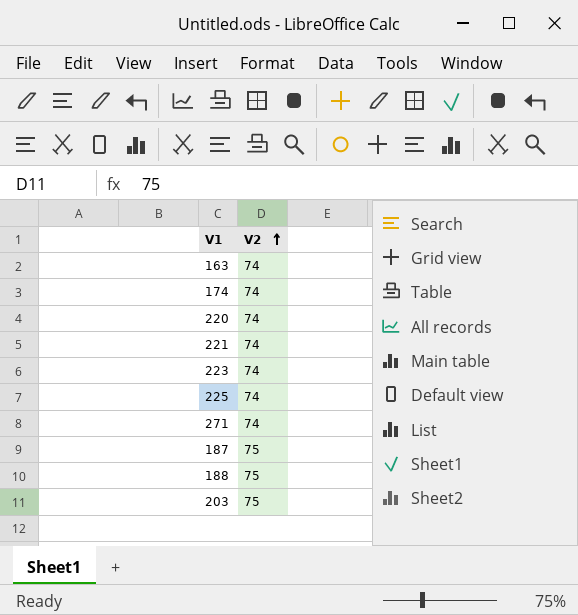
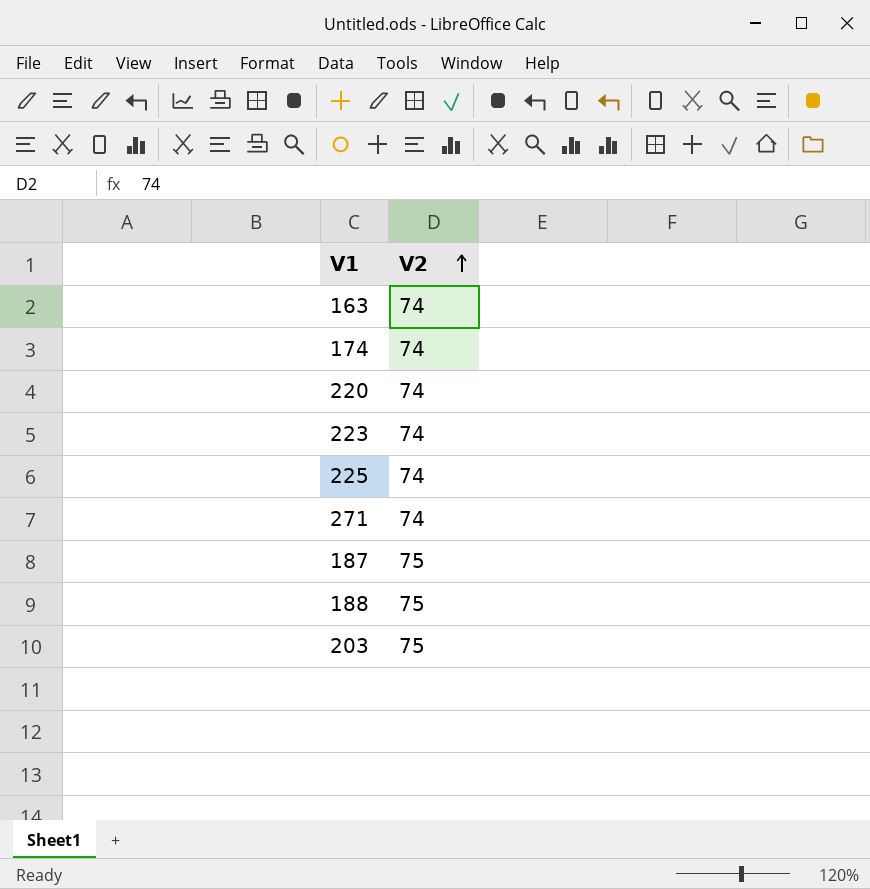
row 221: 74 -> none

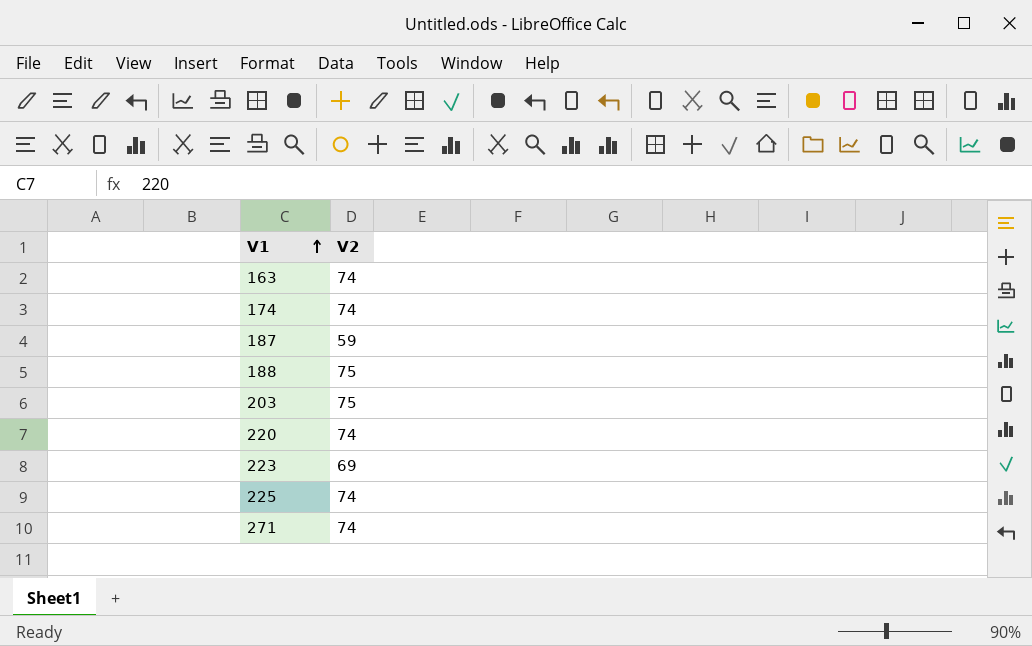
row order: V2 ascending -> V1 ascending
187 | V2: 75 -> 59
223 | V2: 74 -> 69

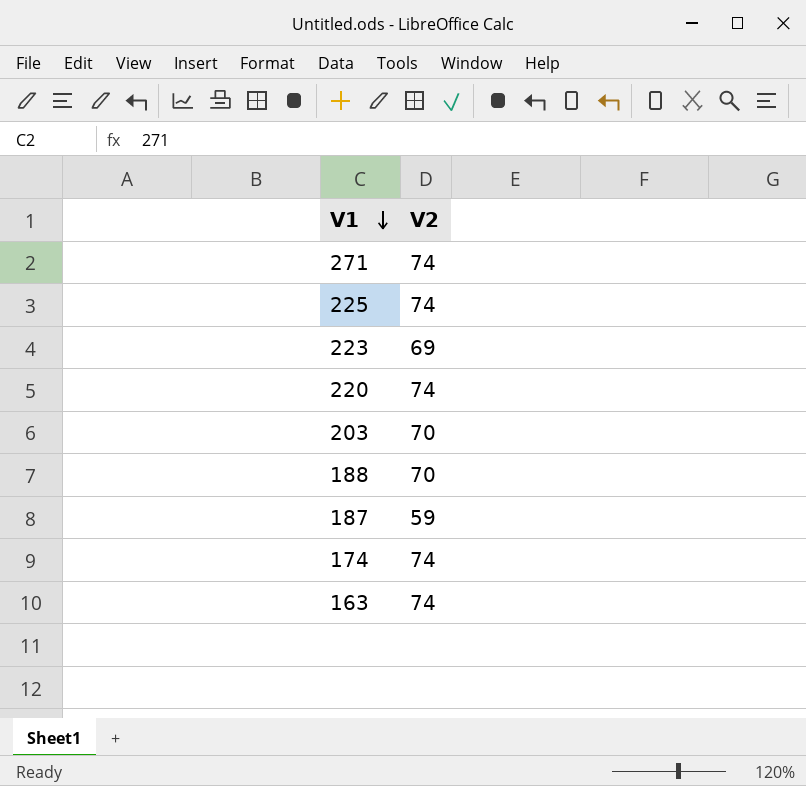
row order: V1 ascending -> V1 descending
203 | V2: 75 -> 70
188 | V2: 75 -> 70

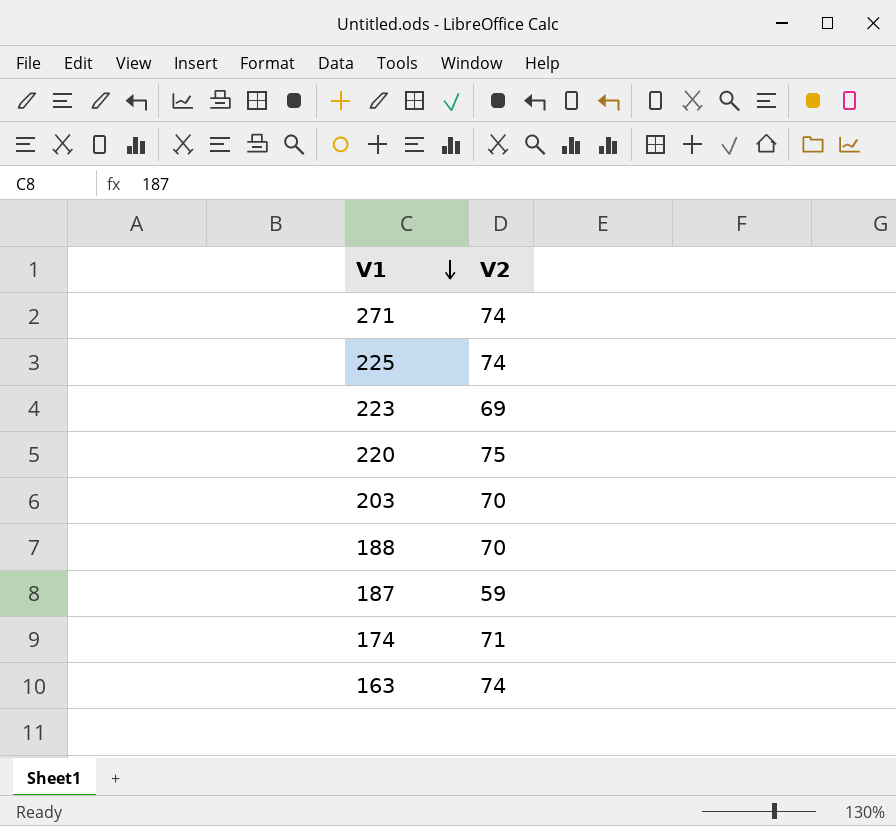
220 | V2: 74 -> 75
174 | V2: 74 -> 71

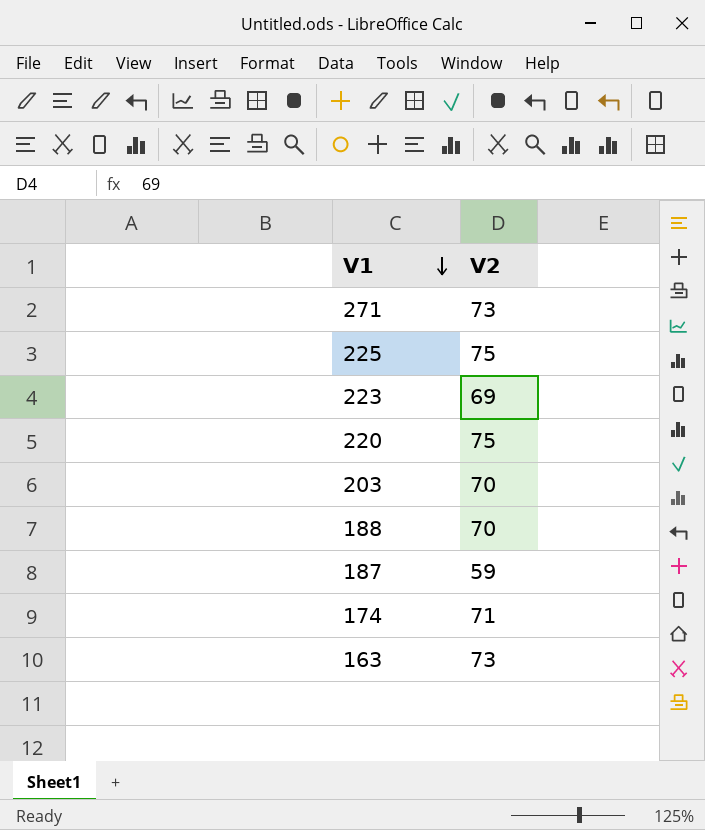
271 | V2: 74 -> 73
225 | V2: 74 -> 75
163 | V2: 74 -> 73

